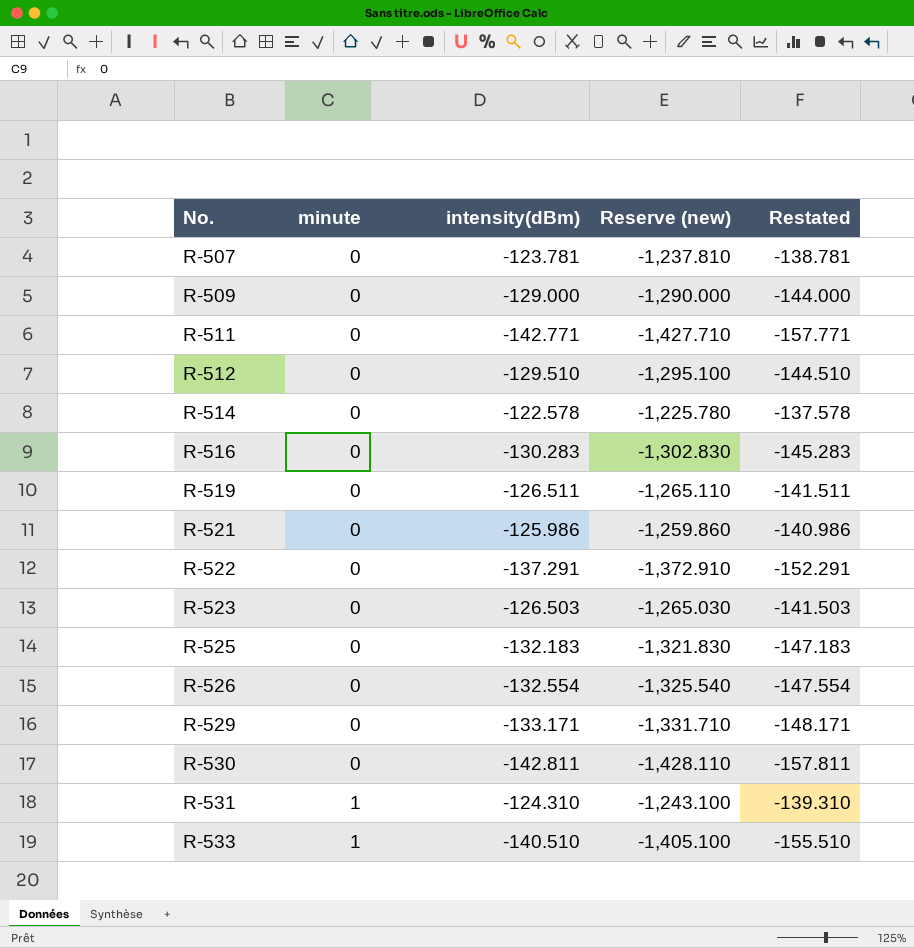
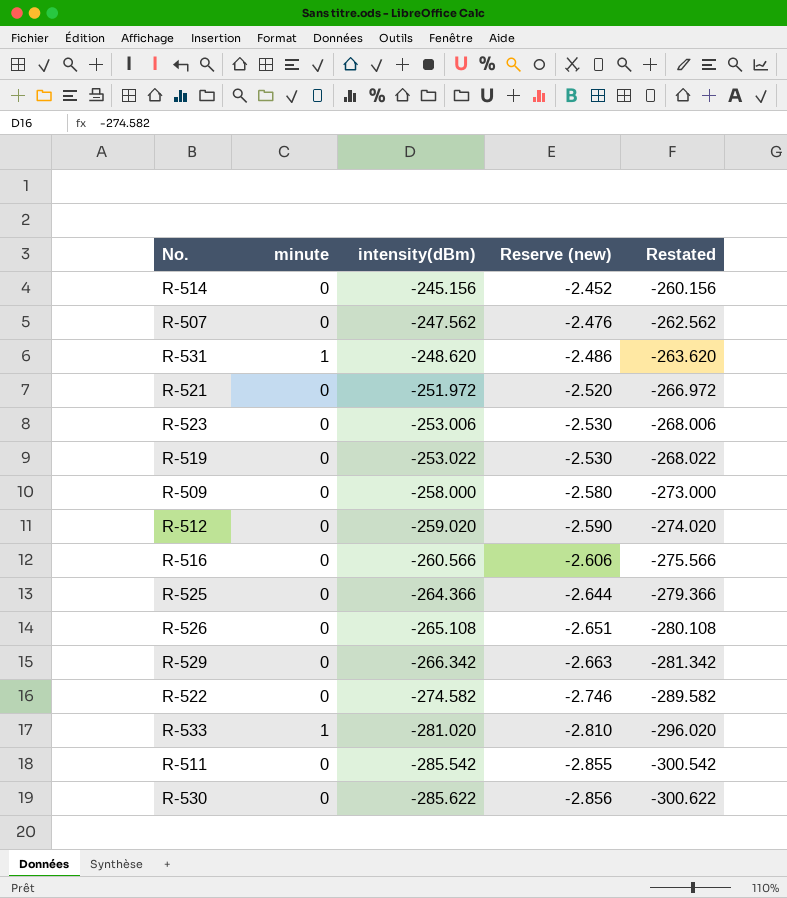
row order: No. ascending -> intensity(dBm) descending
column Reserve (new) | formula: [intensity(dBm)] * 10 -> [intensity(dBm)] * 0.01
R-514 | intensity(dBm): -122.578 -> -245.156
R-514 | Restated: -137.578 -> -260.156
R-507 | intensity(dBm): -123.781 -> -247.562
R-507 | Restated: -138.781 -> -262.562
R-531 | intensity(dBm): -124.310 -> -248.620
R-531 | Restated: -139.310 -> -263.620
R-521 | intensity(dBm): -125.986 -> -251.972
R-521 | Restated: -140.986 -> -266.972
R-523 | intensity(dBm): -126.503 -> -253.006
R-523 | Restated: -141.503 -> -268.006
R-519 | intensity(dBm): -126.511 -> -253.022
R-519 | Restated: -141.511 -> -268.022
R-509 | intensity(dBm): -129.000 -> -258.000
R-509 | Restated: -144.000 -> -273.000
R-512 | intensity(dBm): -129.510 -> -259.020
R-512 | Restated: -144.510 -> -274.020
R-516 | intensity(dBm): -130.283 -> -260.566
R-516 | Restated: -145.283 -> -275.566
R-525 | intensity(dBm): -132.183 -> -264.366
R-525 | Restated: -147.183 -> -279.366
R-526 | intensity(dBm): -132.554 -> -265.108
R-526 | Restated: -147.554 -> -280.108
R-529 | intensity(dBm): -133.171 -> -266.342
R-529 | Restated: -148.171 -> -281.342
R-522 | intensity(dBm): -137.291 -> -274.582
R-522 | Restated: -152.291 -> -289.582
R-533 | intensity(dBm): -140.510 -> -281.020
R-533 | Restated: -155.510 -> -296.020
R-511 | intensity(dBm): -142.771 -> -285.542
R-511 | Restated: -157.771 -> -300.542
R-530 | intensity(dBm): -142.811 -> -285.622
R-530 | Restated: -157.811 -> -300.622

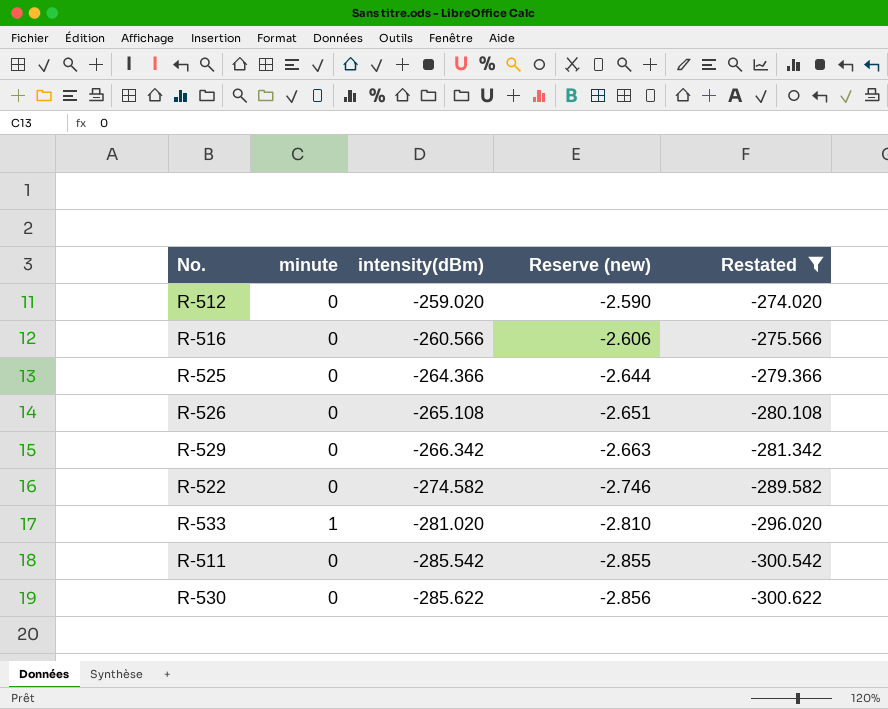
filter: none -> Restated <= -274.020

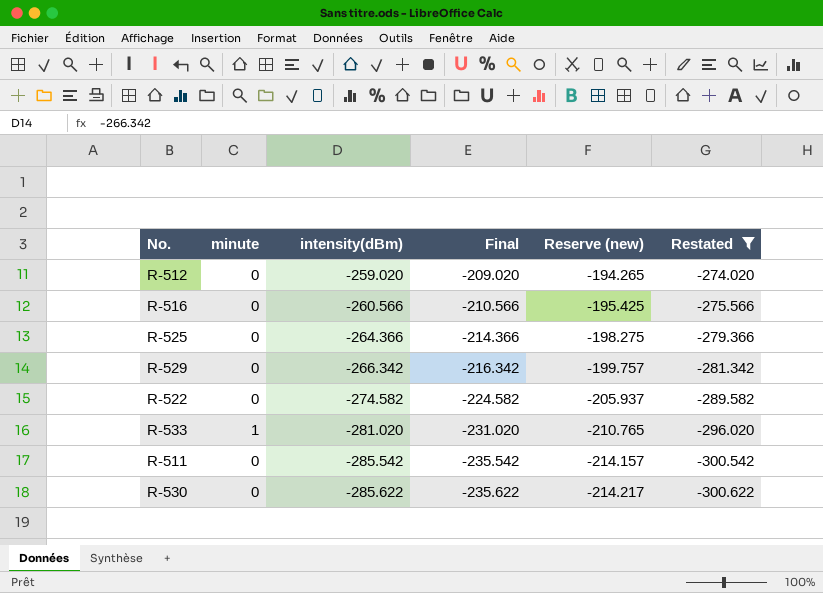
column Final | formula: none -> [intensity(dBm)] + 50
column Reserve (new) | formula: [intensity(dBm)] * 0.01 -> [intensity(dBm)] * 0.75
row R-526: 0 | -265.108 | -2.651 | -280.108 -> none

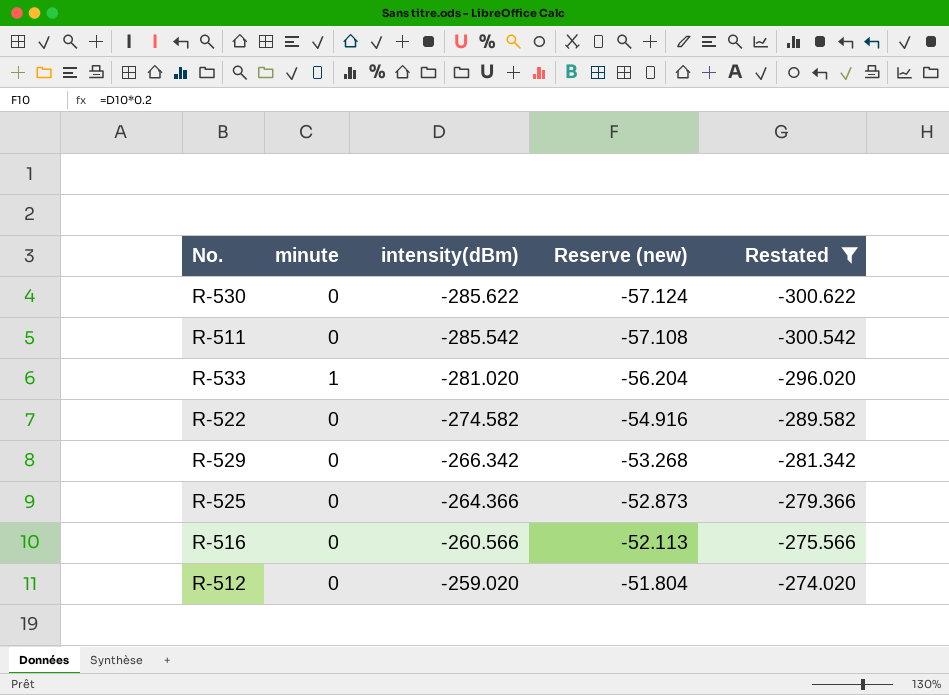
row order: intensity(dBm) descending -> intensity(dBm) ascending
column Final | formula: [intensity(dBm)] + 50 -> none
column Reserve (new) | formula: [intensity(dBm)] * 0.75 -> [intensity(dBm)] * 0.2

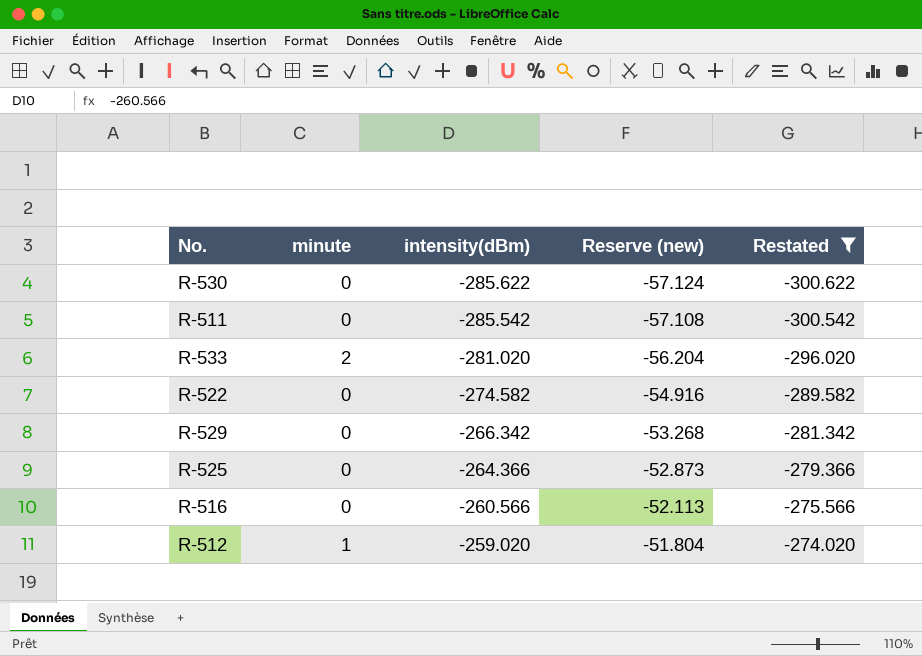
R-533 | minute: 1 -> 2
R-512 | minute: 0 -> 1

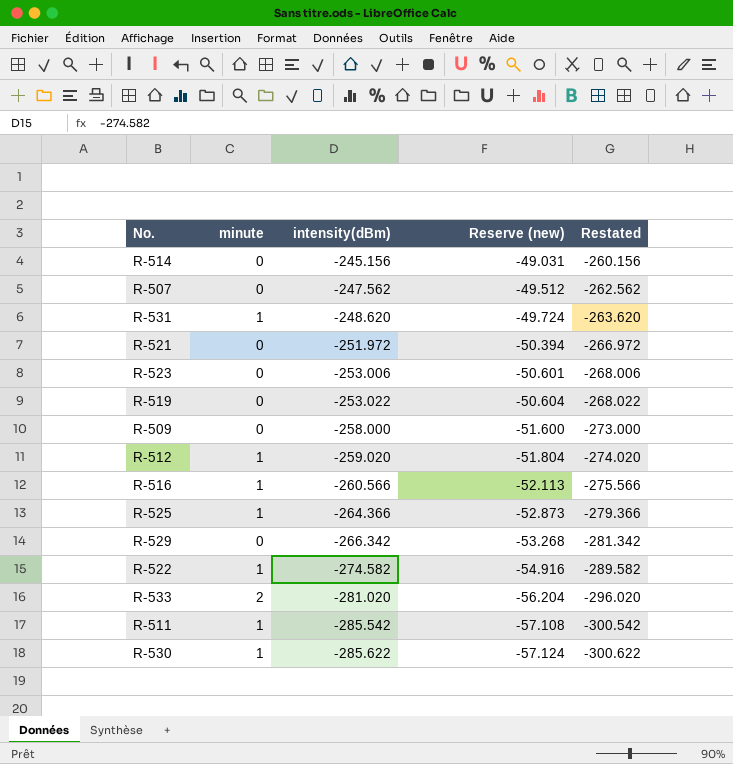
filter: Restated <= -274.020 -> none
row order: intensity(dBm) ascending -> intensity(dBm) descending
R-516 | minute: 0 -> 1
R-525 | minute: 0 -> 1
R-522 | minute: 0 -> 1
R-511 | minute: 0 -> 1
R-530 | minute: 0 -> 1

